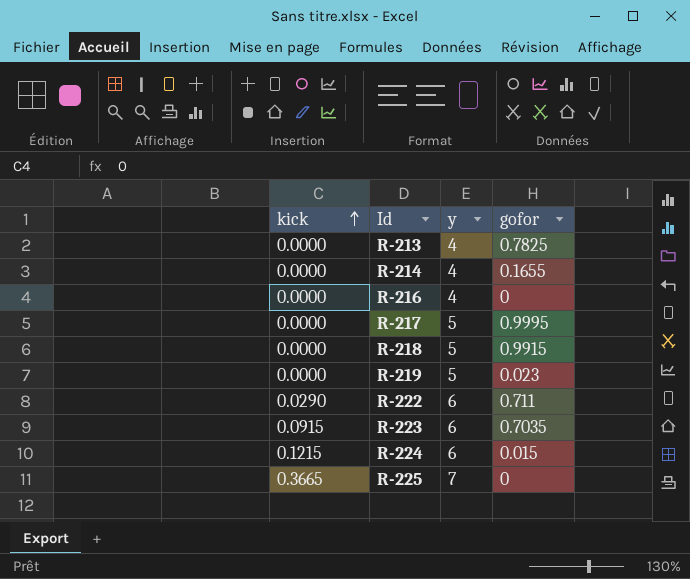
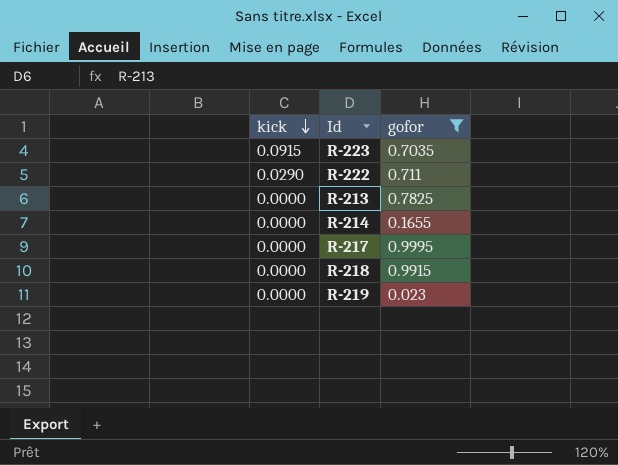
filter: none -> gofor >= 0.023
row order: kick ascending -> kick descending
column y | position: 3 -> none

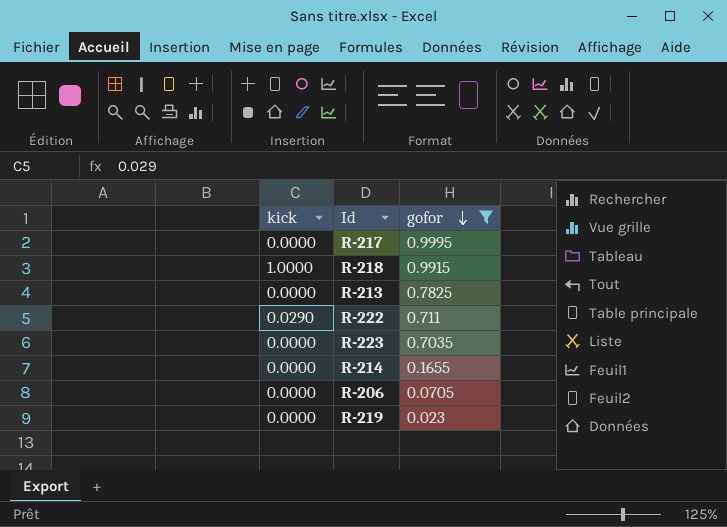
row order: kick descending -> gofor descending
R-218 | kick: 0.0000 -> 1.0000
R-223 | kick: 0.0915 -> 0.0000
row R-206: none -> 0.0000 | 0.0705

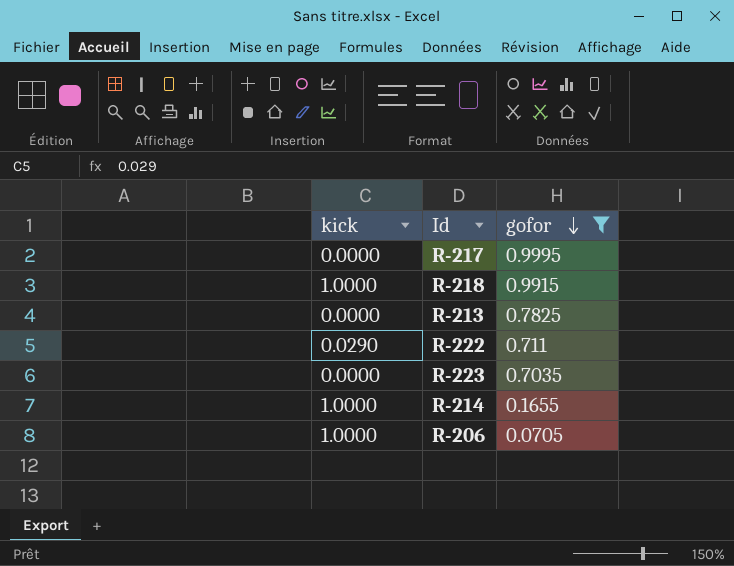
row R-219: 0.0000 | 0.023 -> none
R-214 | kick: 0.0000 -> 1.0000
R-206 | kick: 0.0000 -> 1.0000

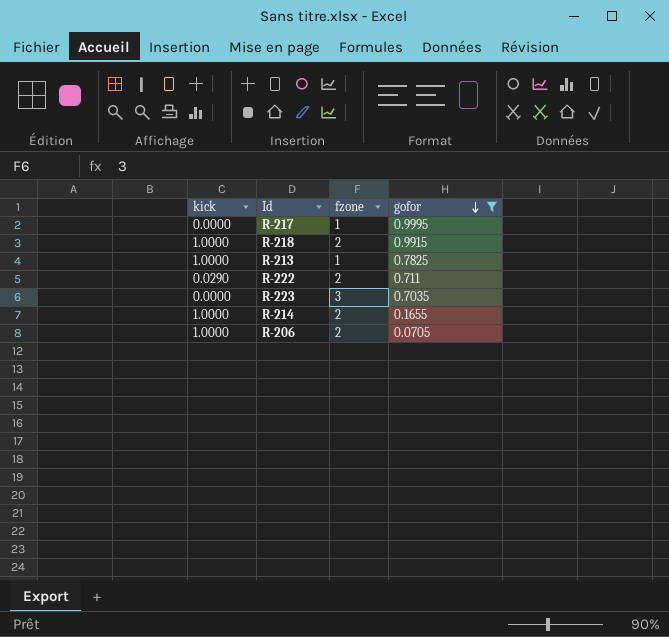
column fzone | position: none -> 3
R-213 | kick: 0.0000 -> 1.0000

